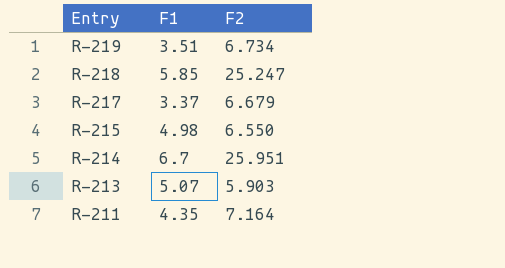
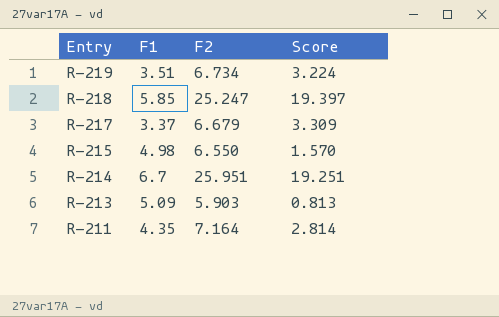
column Score | formula: none -> [F2] - [F1]
R-213 | F1: 5.07 -> 5.09

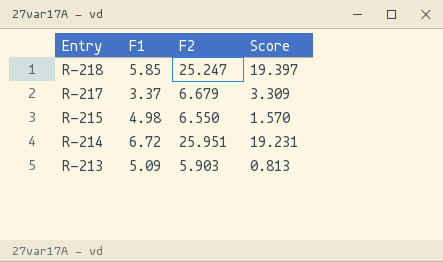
row R-219: 3.51 | 6.734 | 3.224 -> none
row R-211: 4.35 | 7.164 | 2.814 -> none
R-214 | F1: 6.7 -> 6.72
R-214 | Score: 19.251 -> 19.231

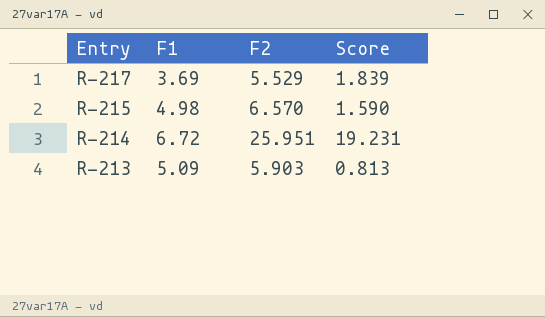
row R-218: 5.85 | 25.247 | 19.397 -> none
R-217 | F1: 3.37 -> 3.69
R-217 | F2: 6.679 -> 5.529
R-217 | Score: 3.309 -> 1.839
R-215 | F2: 6.550 -> 6.570
R-215 | Score: 1.570 -> 1.590

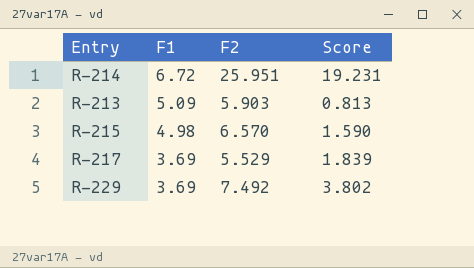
row order: Entry descending -> F1 descending
row R-229: none -> 3.69 | 7.492 | 3.802

